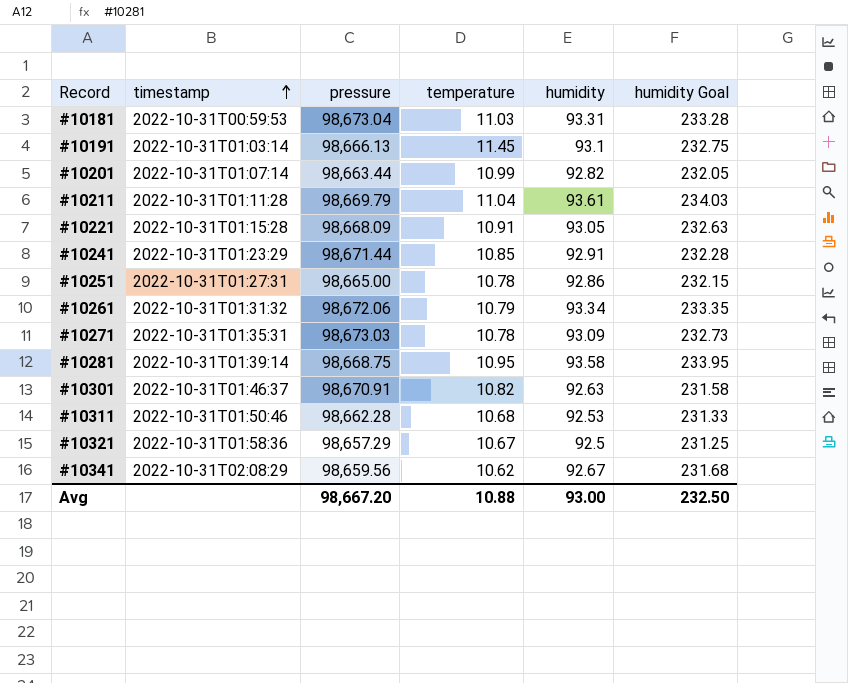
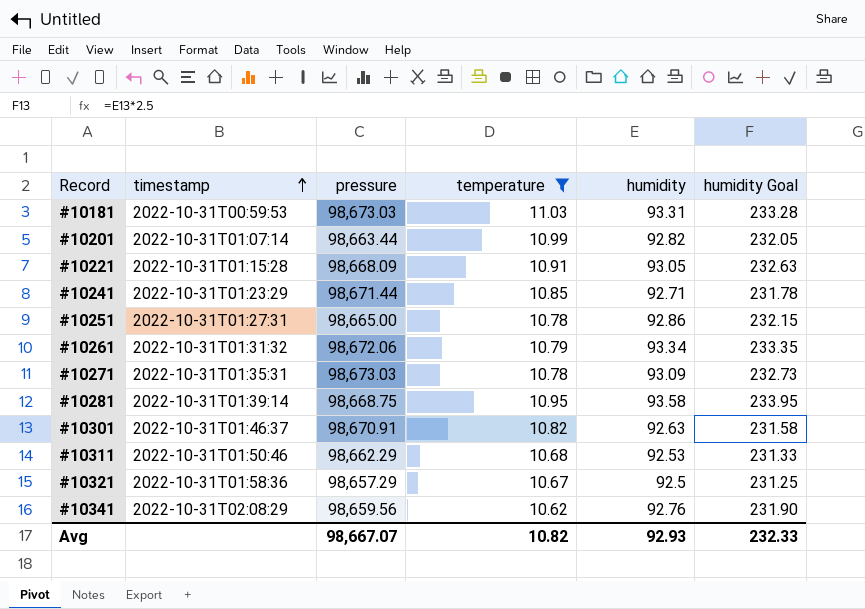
filter: none -> temperature <= 11.03
#10181 | pressure: 98,673.04 -> 98,673.03
#10241 | humidity: 92.91 -> 92.71
#10241 | humidity Goal: 232.28 -> 231.78
#10311 | pressure: 98,662.28 -> 98,662.29
#10341 | humidity: 92.67 -> 92.76
#10341 | humidity Goal: 231.68 -> 231.90
Avg | pressure: 98,667.20 -> 98,667.07
Avg | temperature: 10.88 -> 10.82
Avg | humidity: 93.00 -> 92.93
Avg | humidity Goal: 232.50 -> 232.33

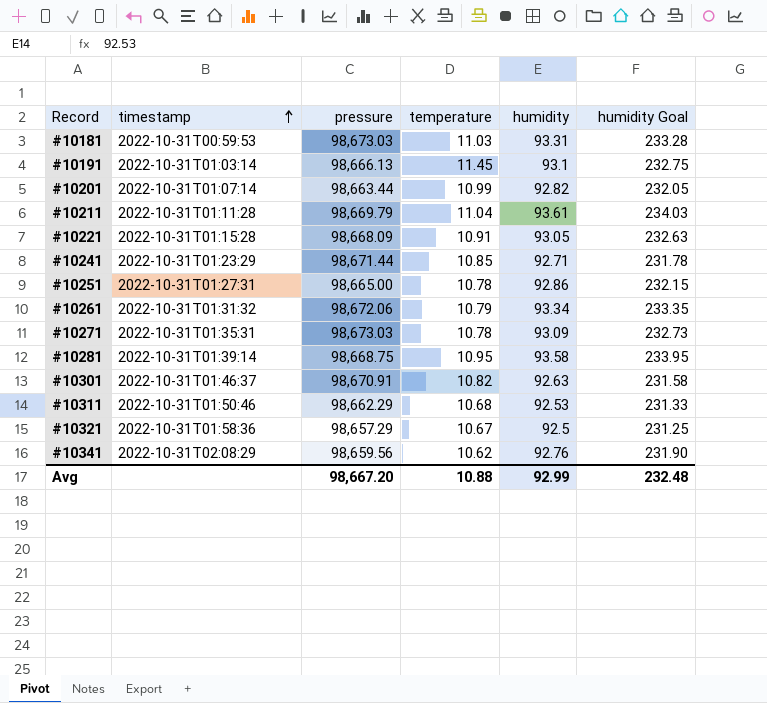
filter: temperature <= 11.03 -> none
Avg | pressure: 98,667.07 -> 98,667.20
Avg | temperature: 10.82 -> 10.88
Avg | humidity: 92.93 -> 92.99
Avg | humidity Goal: 232.33 -> 232.48

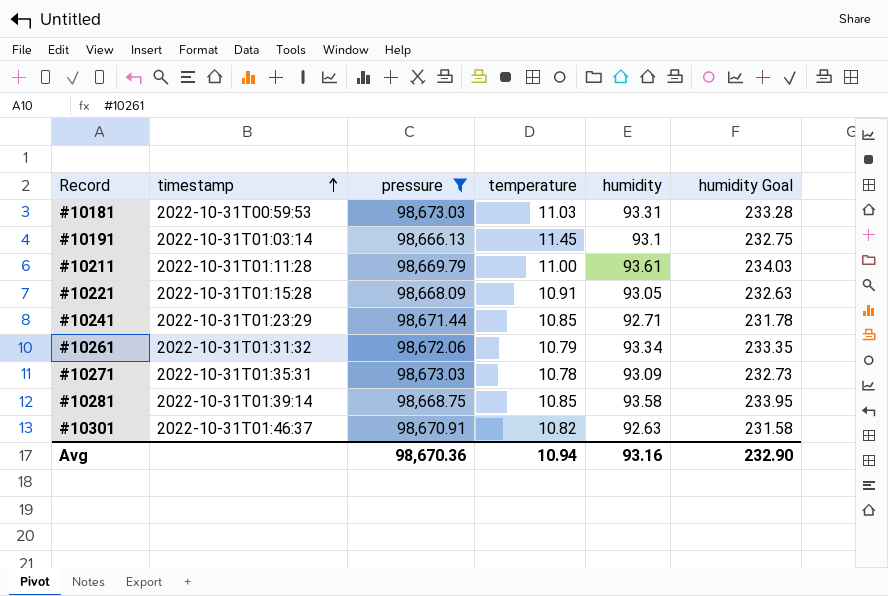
filter: none -> pressure >= 98,666.13
#10211 | temperature: 11.04 -> 11.00
#10281 | temperature: 10.95 -> 10.85
Avg | pressure: 98,667.20 -> 98,670.36
Avg | temperature: 10.88 -> 10.94
Avg | humidity: 92.99 -> 93.16
Avg | humidity Goal: 232.48 -> 232.90

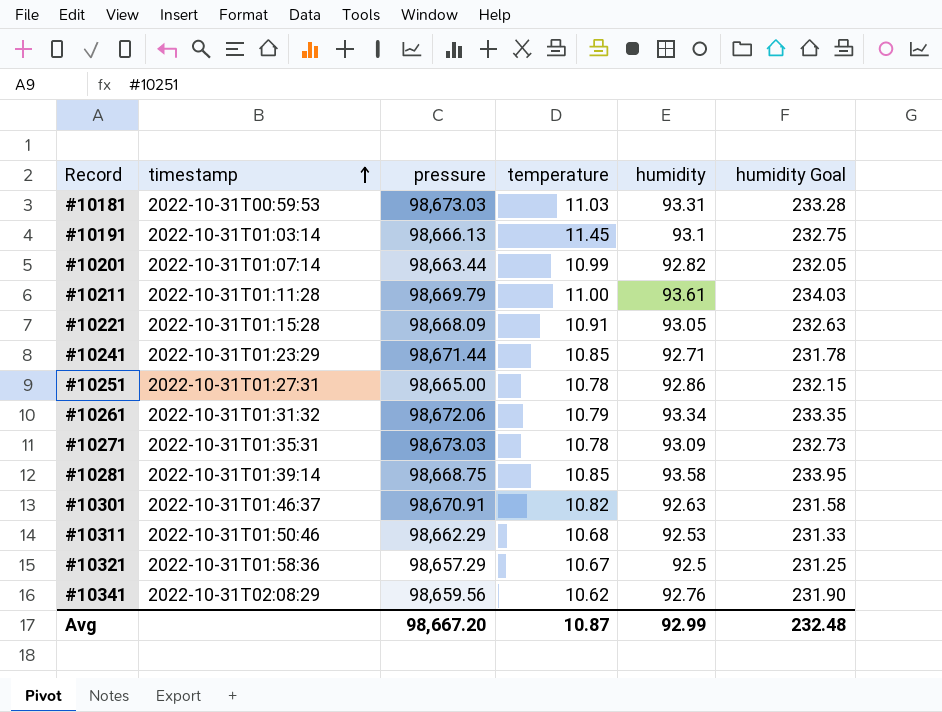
filter: pressure >= 98,666.13 -> none
Avg | pressure: 98,670.36 -> 98,667.20
Avg | temperature: 10.94 -> 10.87
Avg | humidity: 93.16 -> 92.99
Avg | humidity Goal: 232.90 -> 232.48

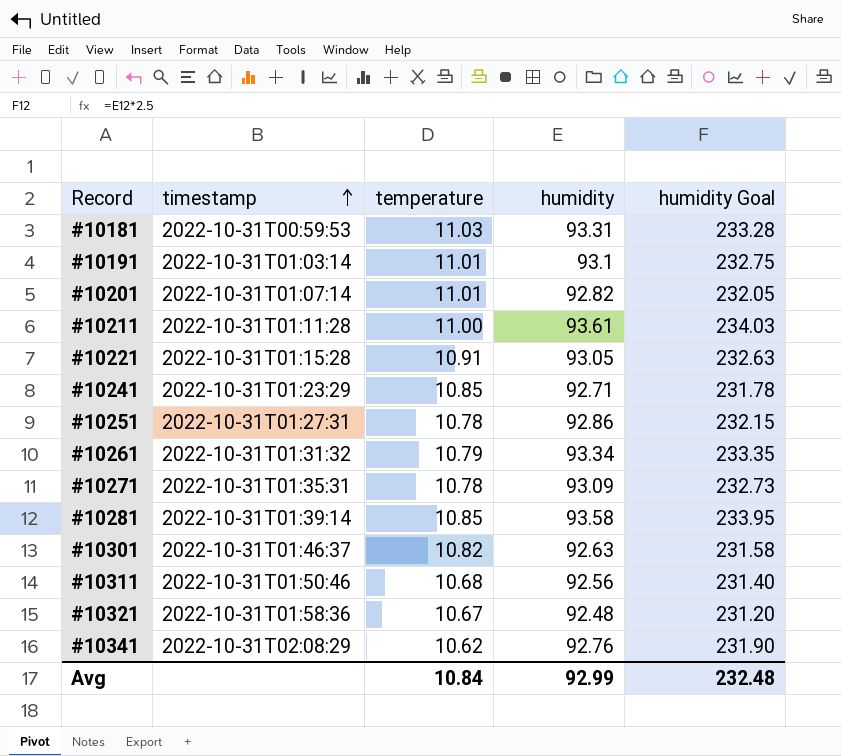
column pressure | position: 3 -> none
#10191 | temperature: 11.45 -> 11.01
#10201 | temperature: 10.99 -> 11.01
#10311 | humidity: 92.53 -> 92.56
#10311 | humidity Goal: 231.33 -> 231.40
#10321 | humidity: 92.5 -> 92.48
#10321 | humidity Goal: 231.25 -> 231.20
Avg | temperature: 10.87 -> 10.84

